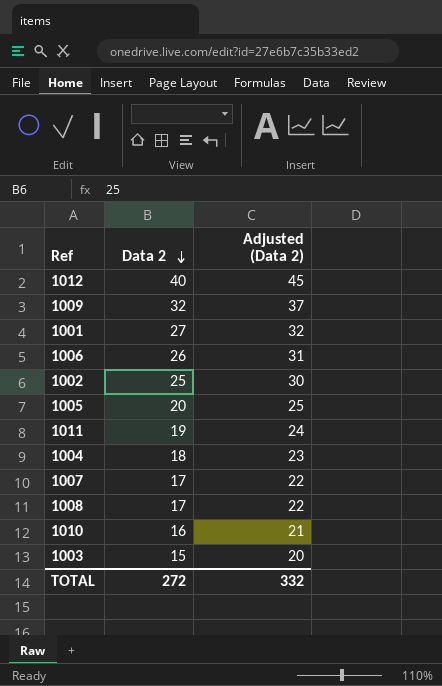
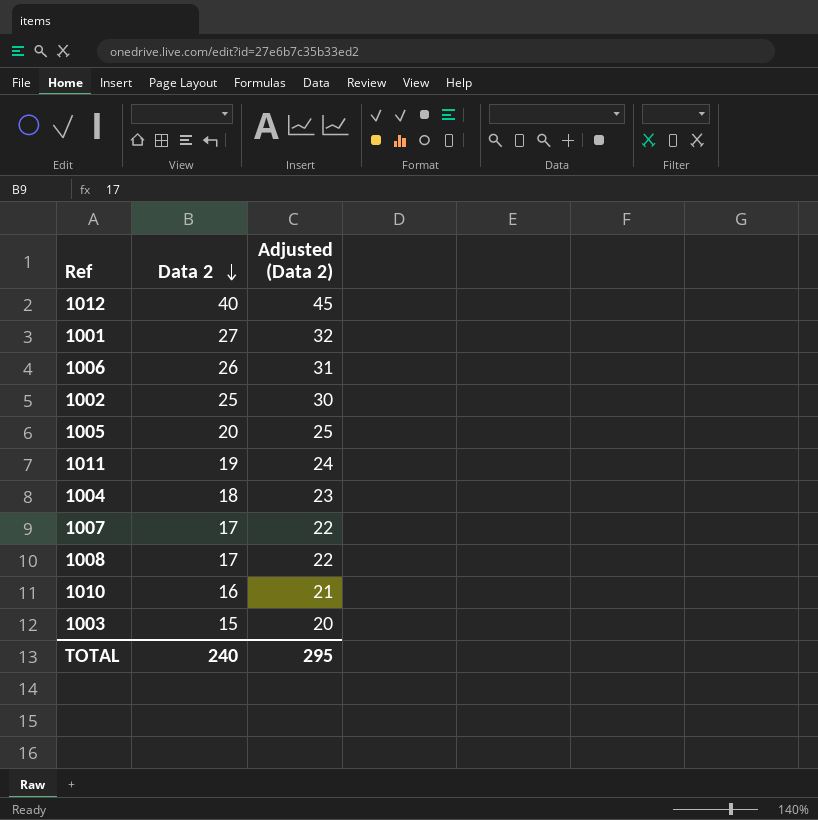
row 1009: 32 | 37 -> none
TOTAL | Data 2: 272 -> 240
TOTAL | Adjusted (Data 2): 332 -> 295

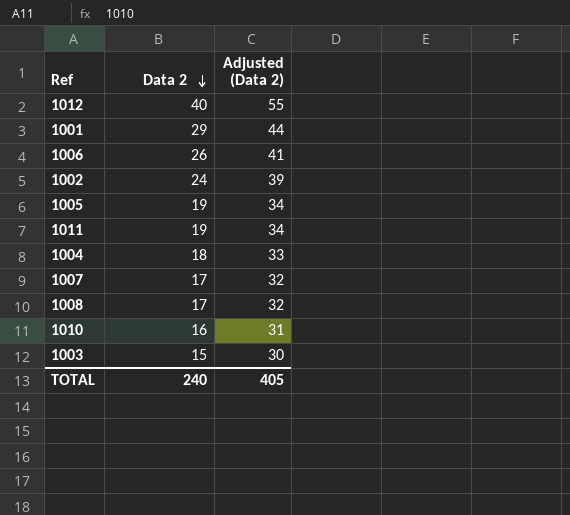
column Adjusted (Data 2) | formula: [Data 2] + 5 -> [Data 2] + 15
1001 | Data 2: 27 -> 29
1002 | Data 2: 25 -> 24
1005 | Data 2: 20 -> 19
TOTAL | Adjusted (Data 2): 295 -> 405

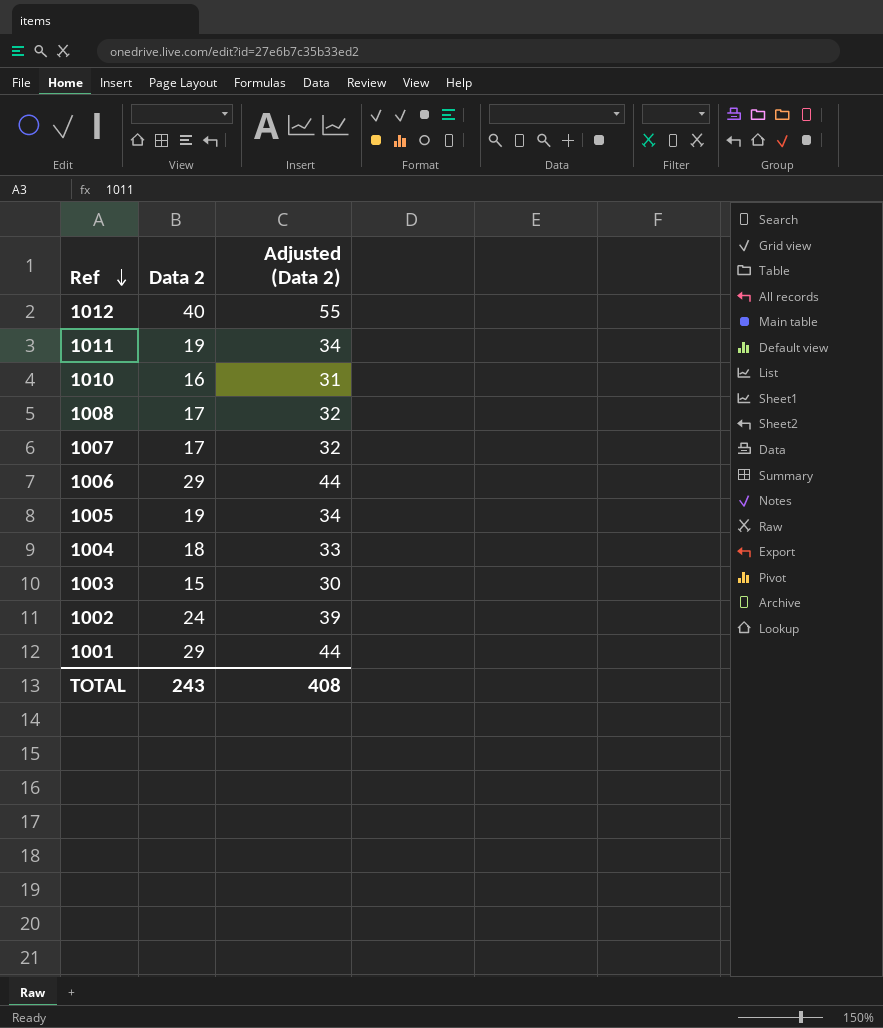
row order: Data 2 descending -> Ref descending
1006 | Data 2: 26 -> 29
1006 | Adjusted (Data 2): 41 -> 44
TOTAL | Data 2: 240 -> 243
TOTAL | Adjusted (Data 2): 405 -> 408

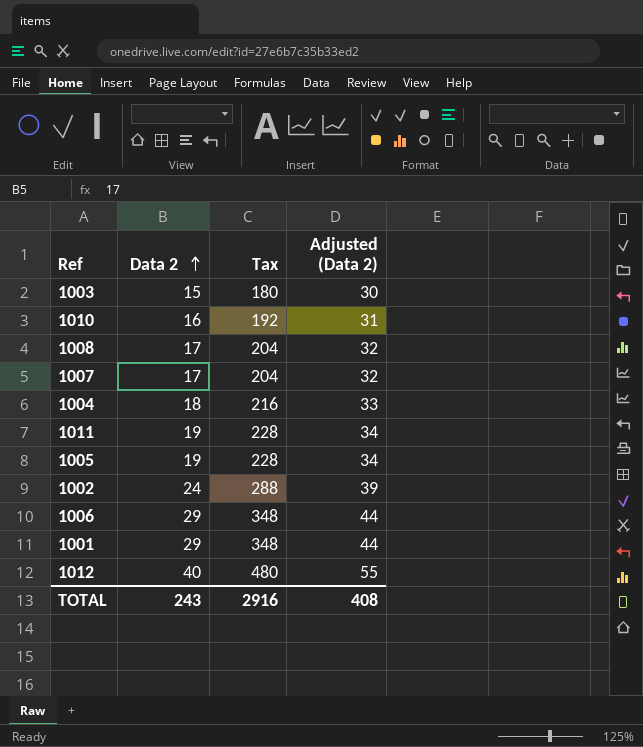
row order: Ref descending -> Data 2 ascending
column Tax | formula: none -> [Data 2] * 12

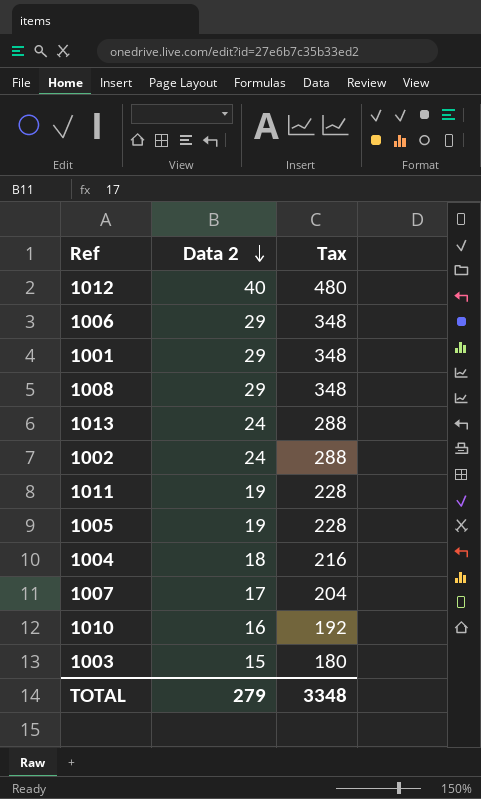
row order: Data 2 ascending -> Data 2 descending
column Adjusted (Data 2) | formula: [Data 2] + 15 -> none
1008 | Data 2: 17 -> 29
1008 | Tax: 204 -> 348
row 1013: none -> 24 | 288
TOTAL | Data 2: 243 -> 279
TOTAL | Tax: 2916 -> 3348

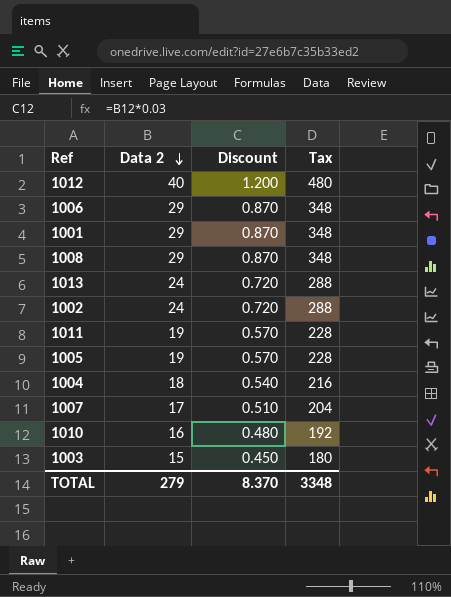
column Discount | formula: none -> [Data 2] * 0.03

